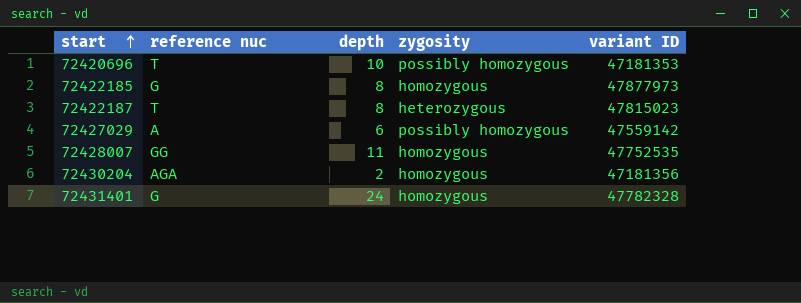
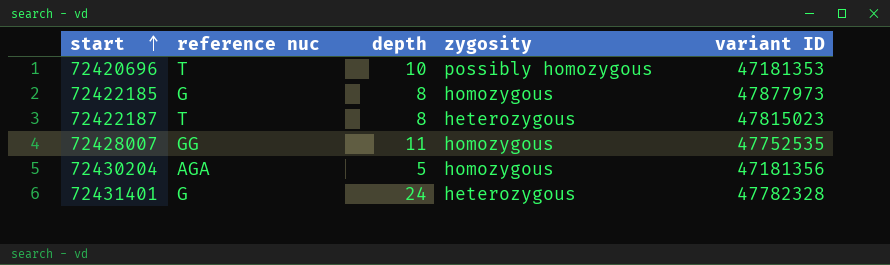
row 72427029: A | 6 | possibly homozygous | 47559142 -> none
72430204 | depth: 2 -> 5
72431401 | zygosity: homozygous -> heterozygous

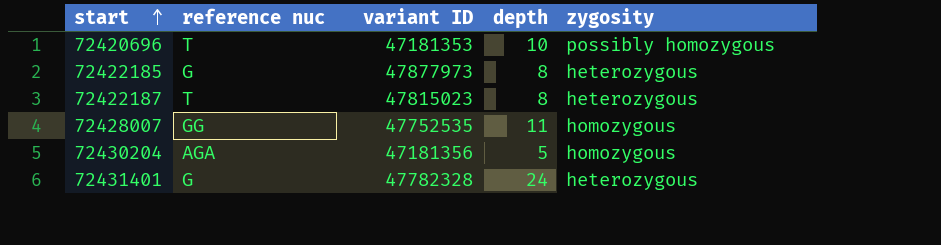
column variant ID | position: 5 -> 3
72422185 | zygosity: homozygous -> heterozygous

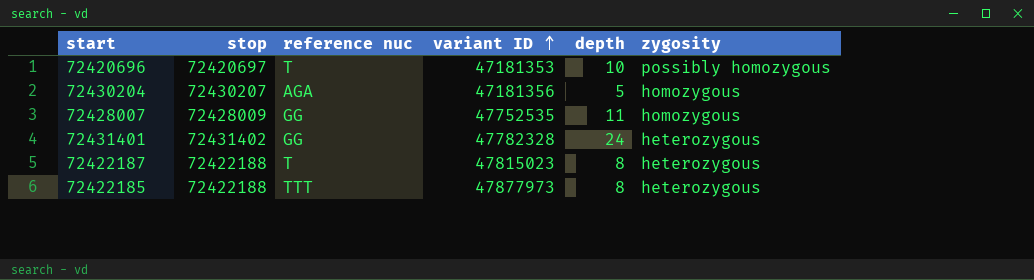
row order: start ascending -> variant ID ascending
column stop | position: none -> 2
72431401 | reference nuc: G -> GG
72422185 | reference nuc: G -> TTT

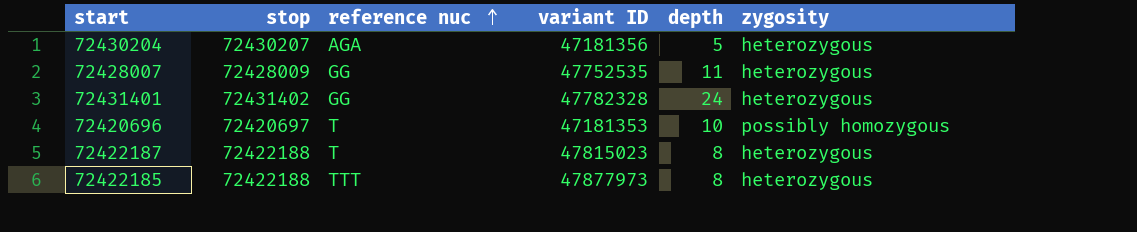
row order: variant ID ascending -> reference nuc ascending
72430204 | zygosity: homozygous -> heterozygous
72428007 | zygosity: homozygous -> heterozygous

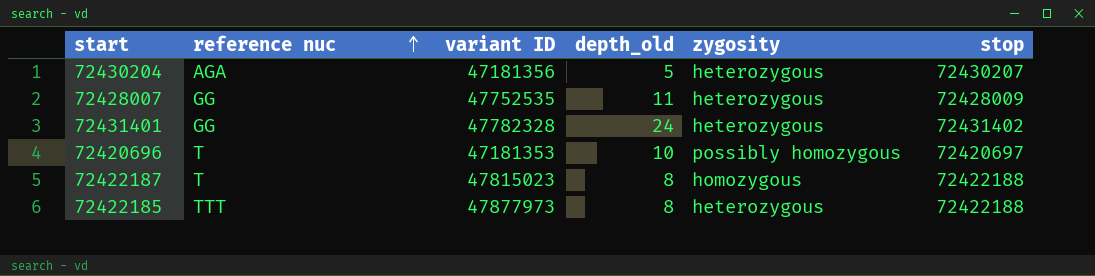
column name: depth -> depth_old
column stop | position: 2 -> 6
72422187 | zygosity: heterozygous -> homozygous

